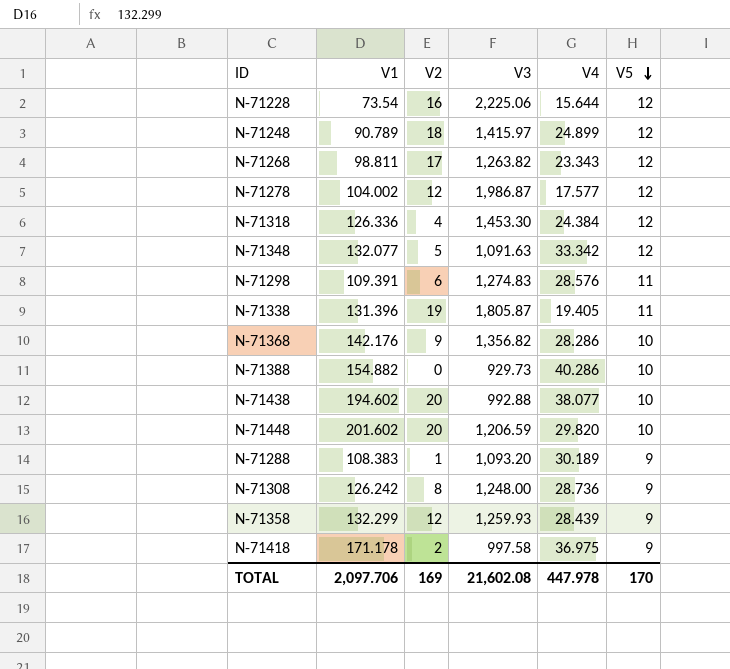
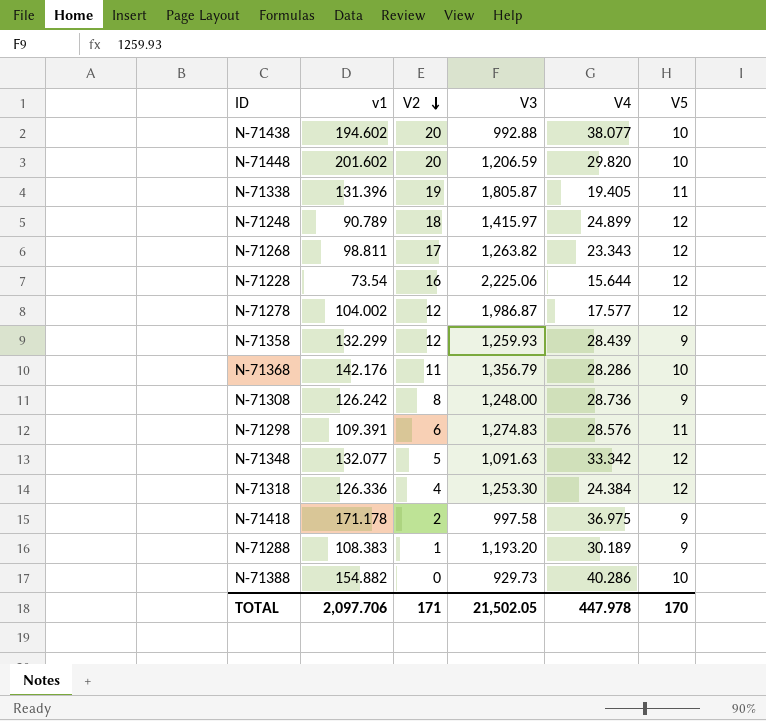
row order: V5 descending -> V2 descending
column name: V1 -> v1
N-71368 | V2: 9 -> 11
N-71368 | V3: 1,356.82 -> 1,356.79
N-71318 | V3: 1,453.30 -> 1,253.30
N-71288 | V3: 1,093.20 -> 1,193.20
TOTAL | V2: 169 -> 171
TOTAL | V3: 21,602.08 -> 21,502.05

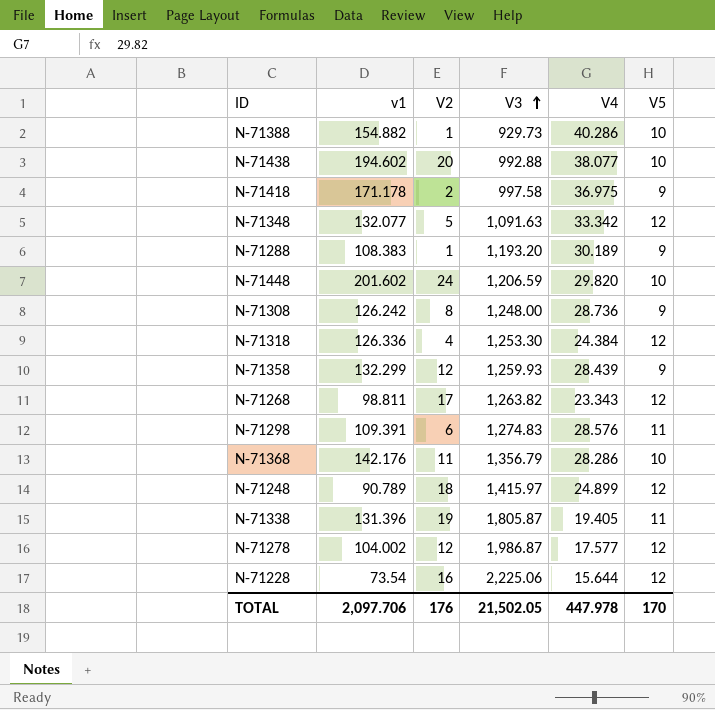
row order: V2 descending -> V3 ascending
N-71388 | V2: 0 -> 1
N-71448 | V2: 20 -> 24
TOTAL | V2: 171 -> 176

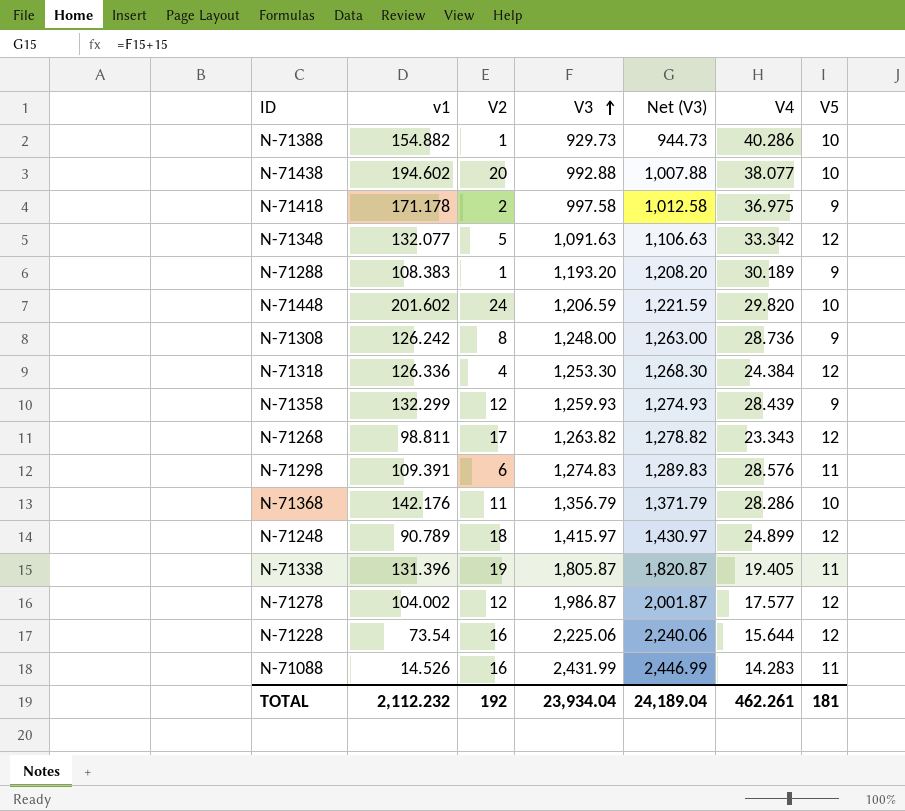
column Net (V3) | formula: none -> [V3] + 15
row N-71088: none -> 14.526 | 16 | 2,431.99 | 2,446.99 | 14.283 | 11
TOTAL | v1: 2,097.706 -> 2,112.232
TOTAL | V2: 176 -> 192
TOTAL | V3: 21,502.05 -> 23,934.04
TOTAL | V4: 447.978 -> 462.261
TOTAL | V5: 170 -> 181

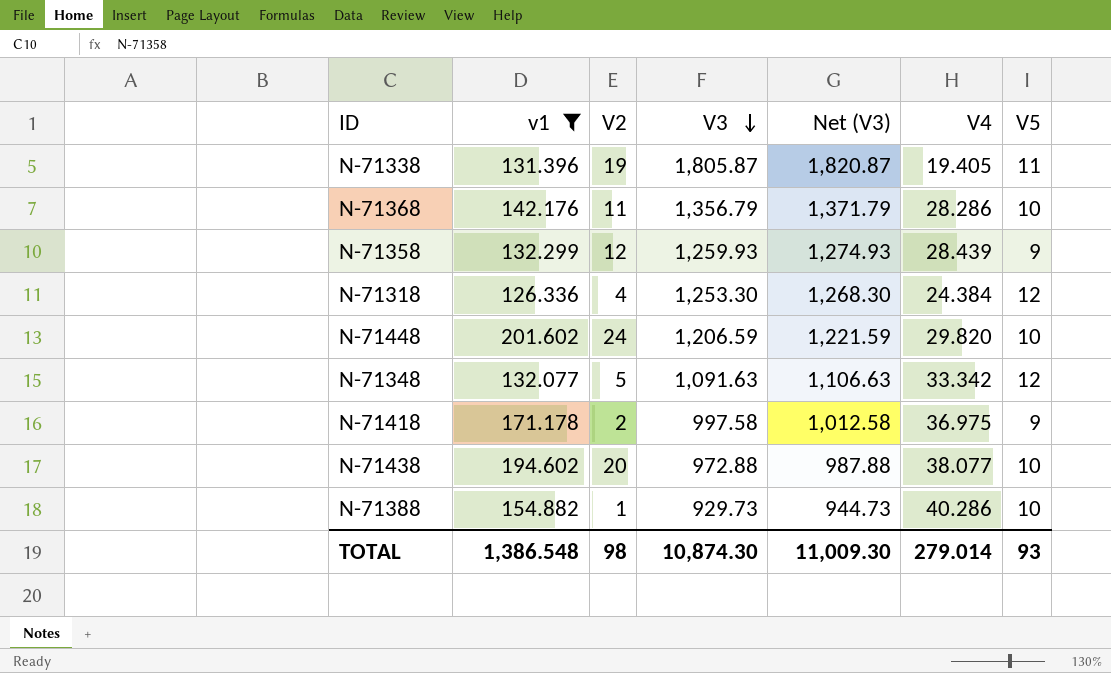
filter: none -> v1 >= 126.336
row order: V3 ascending -> V3 descending
N-71438 | V3: 992.88 -> 972.88
N-71438 | Net (V3): 1,007.88 -> 987.88
TOTAL | v1: 2,112.232 -> 1,386.548
TOTAL | V2: 192 -> 98
TOTAL | V3: 23,934.04 -> 10,874.30
TOTAL | Net (V3): 24,189.04 -> 11,009.30
TOTAL | V4: 462.261 -> 279.014
TOTAL | V5: 181 -> 93

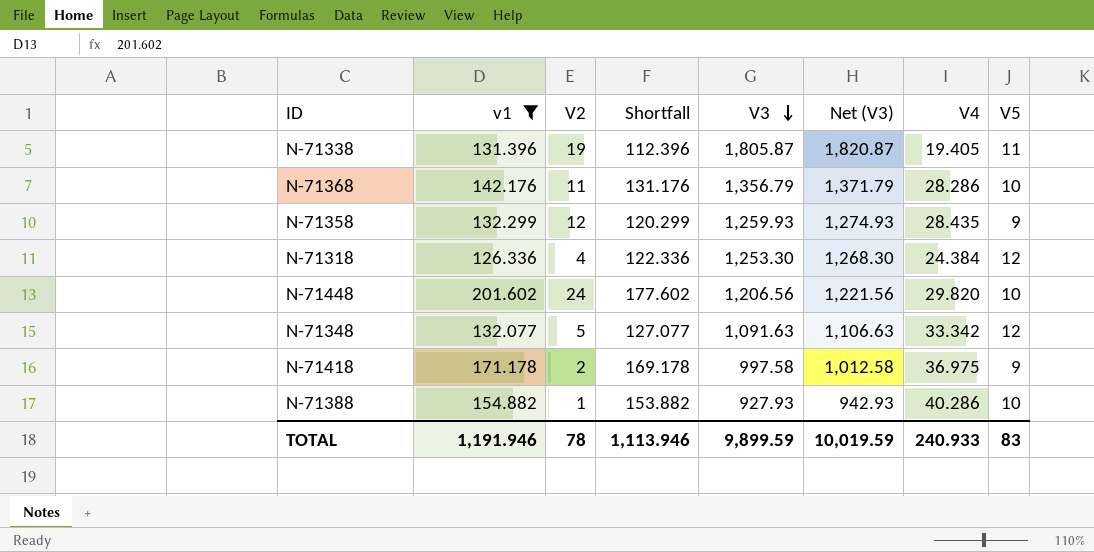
column Shortfall | formula: none -> [v1] - [V2]
row N-71438: 194.602 | 20 | 972.88 | 987.88 | 38.077 | 10 -> none
N-71358 | V4: 28.439 -> 28.435
N-71448 | V3: 1,206.59 -> 1,206.56
N-71448 | Net (V3): 1,221.59 -> 1,221.56
N-71388 | V3: 929.73 -> 927.93
N-71388 | Net (V3): 944.73 -> 942.93
TOTAL | v1: 1,386.548 -> 1,191.946
TOTAL | V2: 98 -> 78
TOTAL | V3: 10,874.30 -> 9,899.59
TOTAL | Net (V3): 11,009.30 -> 10,019.59
TOTAL | V4: 279.014 -> 240.933
TOTAL | V5: 93 -> 83

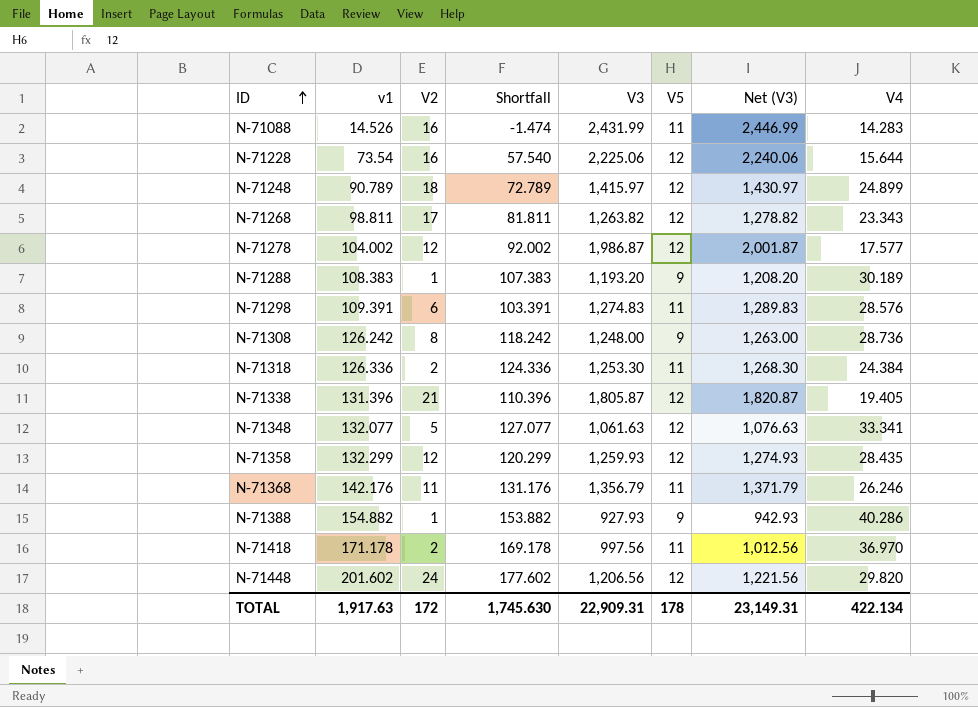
filter: v1 >= 126.336 -> none
row order: V3 descending -> ID ascending
column V5 | position: 8 -> 6
N-71318 | V2: 4 -> 2
N-71318 | Shortfall: 122.336 -> 124.336
N-71318 | V5: 12 -> 11
N-71338 | V2: 19 -> 21
N-71338 | Shortfall: 112.396 -> 110.396
N-71338 | V5: 11 -> 12
N-71348 | V3: 1,091.63 -> 1,061.63
N-71348 | Net (V3): 1,106.63 -> 1,076.63
N-71348 | V4: 33.342 -> 33.341
N-71358 | V5: 9 -> 12
N-71368 | V5: 10 -> 11
N-71368 | V4: 28.286 -> 26.246
N-71388 | V5: 10 -> 9
N-71418 | V3: 997.58 -> 997.56
N-71418 | V5: 9 -> 11
N-71418 | Net (V3): 1,012.58 -> 1,012.56
N-71418 | V4: 36.975 -> 36.970
N-71448 | V5: 10 -> 12
TOTAL | v1: 1,191.946 -> 1,917.63
TOTAL | V2: 78 -> 172
TOTAL | Shortfall: 1,113.946 -> 1,745.630
TOTAL | V3: 9,899.59 -> 22,909.31
TOTAL | V5: 83 -> 178
TOTAL | Net (V3): 10,019.59 -> 23,149.31
TOTAL | V4: 240.933 -> 422.134

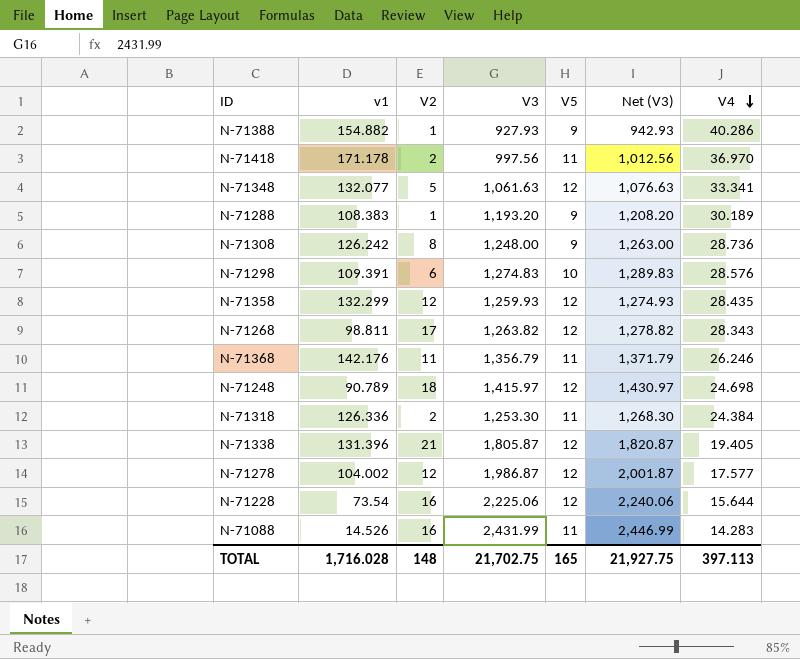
row order: ID ascending -> V4 descending
column Shortfall | formula: [v1] - [V2] -> none
row N-71448: 201.602 | 24 | 177.602 | 1,206.56 | 12 | 1,221.56 | 29.820 -> none
N-71298 | V5: 11 -> 10
N-71268 | V4: 23.343 -> 28.343
N-71248 | V4: 24.899 -> 24.698
TOTAL | v1: 1,917.63 -> 1,716.028
TOTAL | V2: 172 -> 148
TOTAL | V3: 22,909.31 -> 21,702.75
TOTAL | V5: 178 -> 165
TOTAL | Net (V3): 23,149.31 -> 21,927.75
TOTAL | V4: 422.134 -> 397.113

